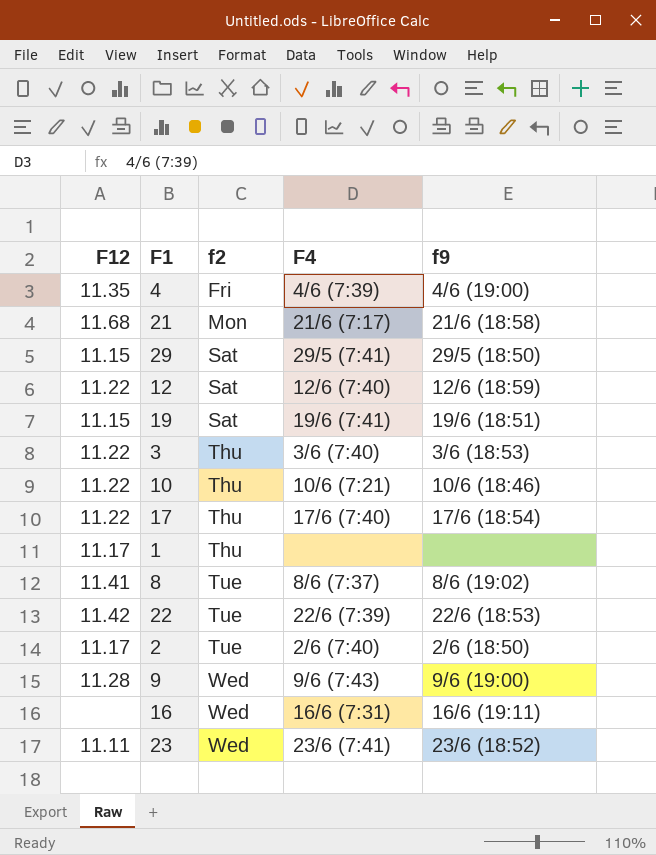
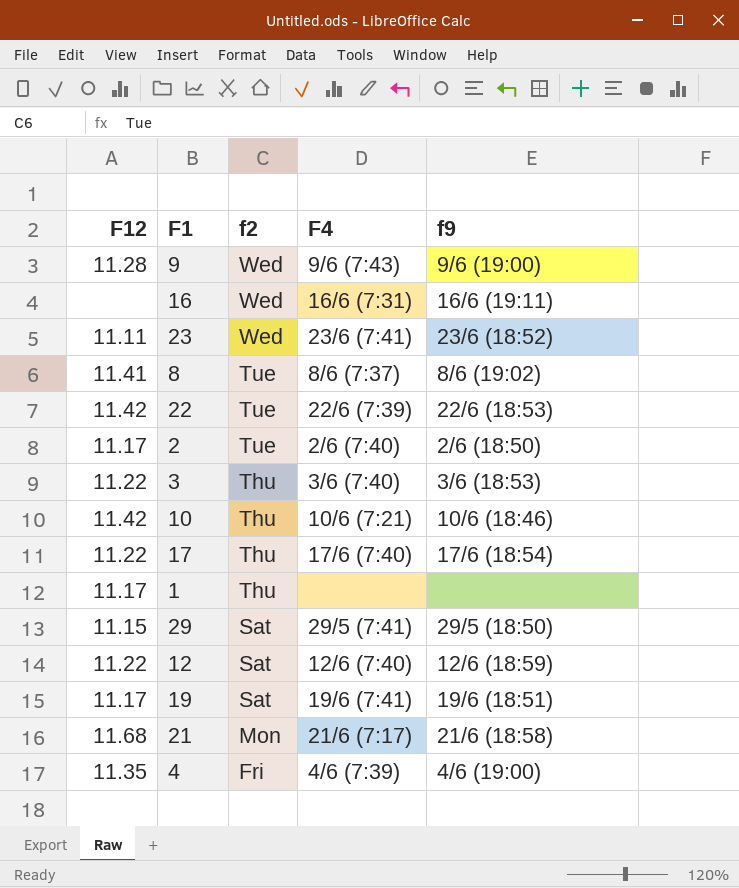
row order: f2 ascending -> f2 descending
10 | F12: 11.22 -> 11.42
19 | F12: 11.15 -> 11.17

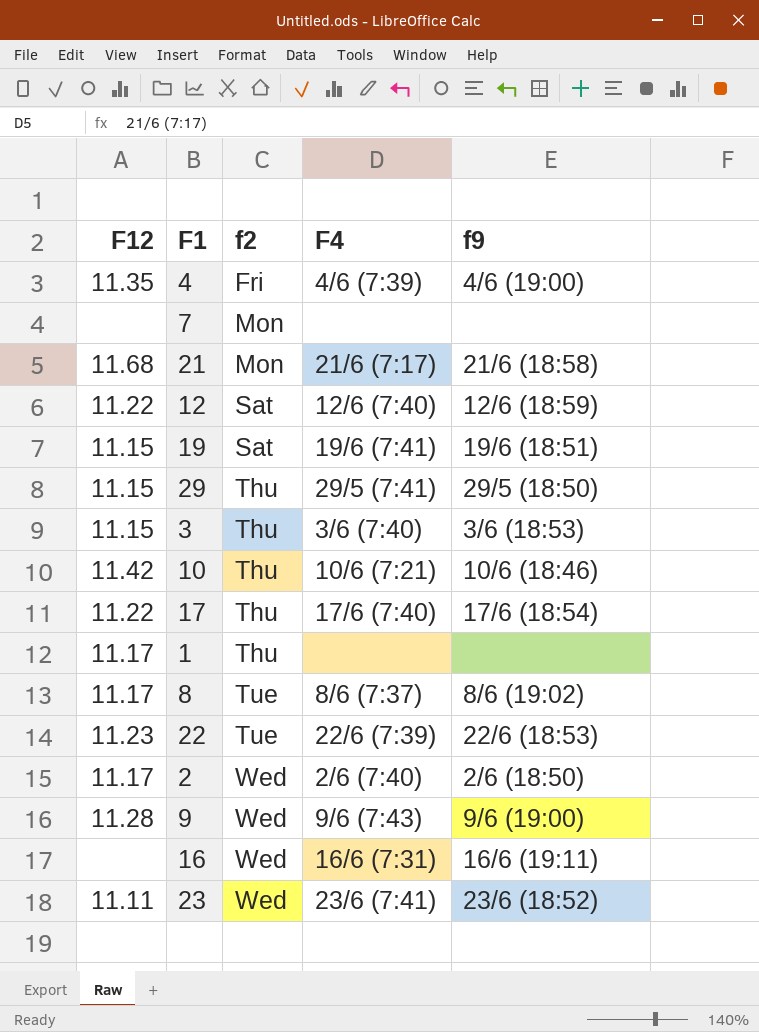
row order: f2 descending -> f2 ascending
row 7: none -> none | Mon | none | none
19 | F12: 11.17 -> 11.15
29 | f2: Sat -> Thu
3 | F12: 11.22 -> 11.15
8 | F12: 11.41 -> 11.17
22 | F12: 11.42 -> 11.23
2 | f2: Tue -> Wed

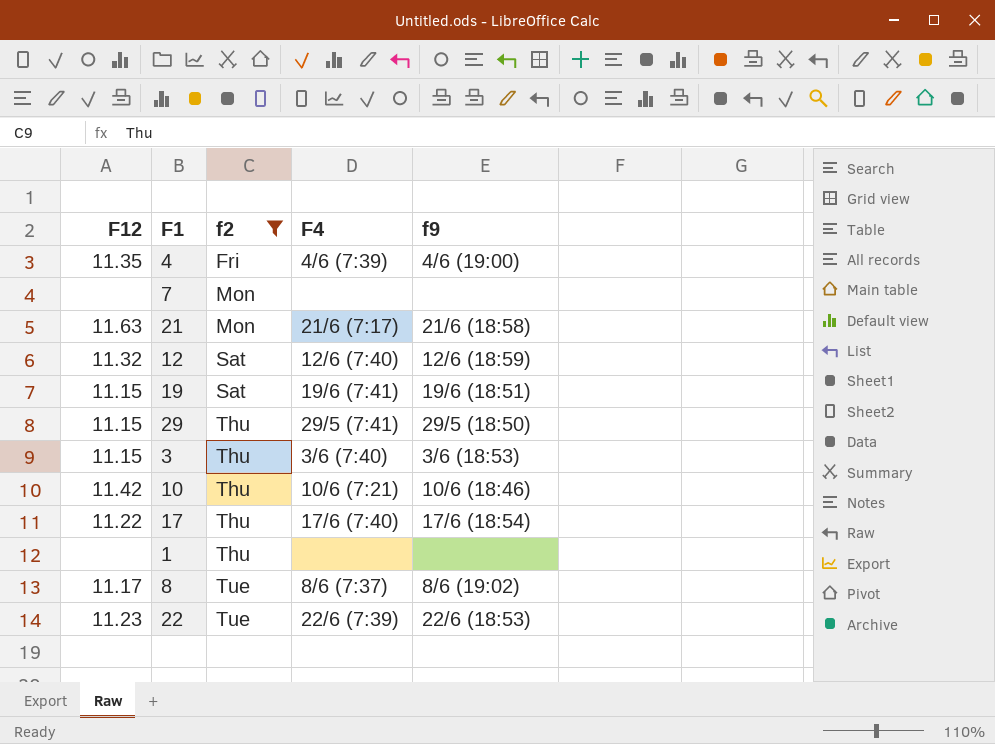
filter: none -> f2 != Wed
21 | F12: 11.68 -> 11.63
12 | F12: 11.22 -> 11.32
1 | F12: 11.17 -> none

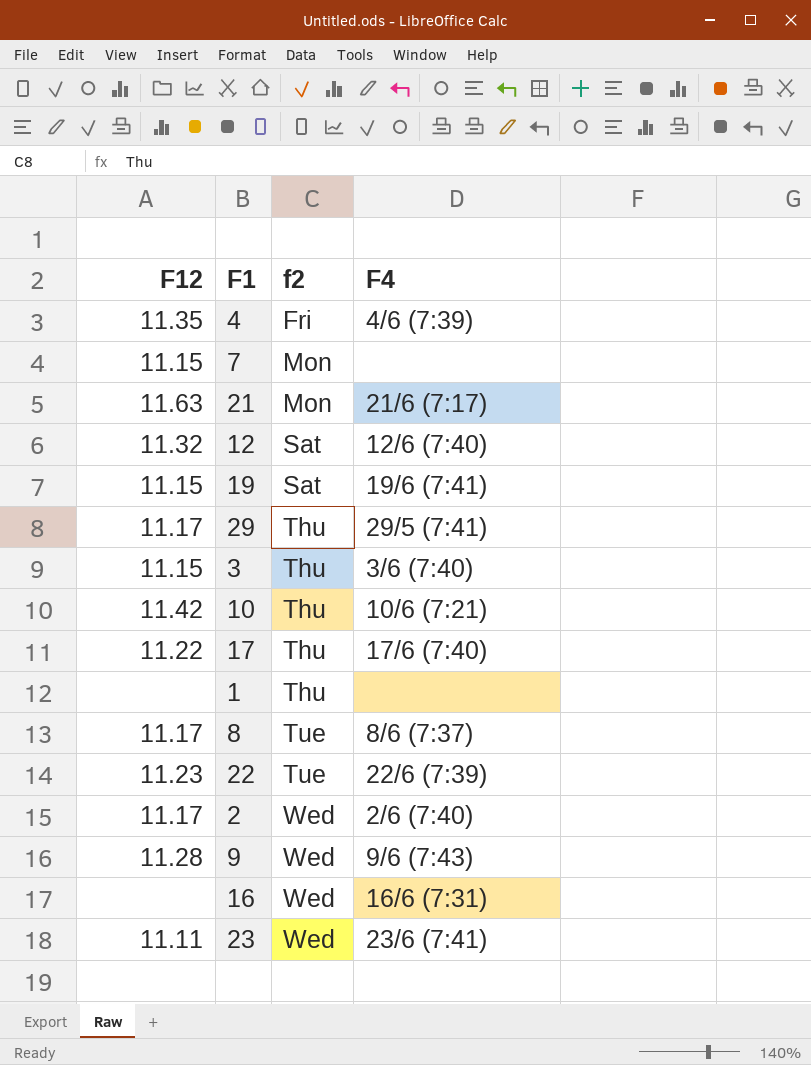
filter: f2 != Wed -> none
column f9 | position: 5 -> none
7 | F12: none -> 11.15
29 | F12: 11.15 -> 11.17

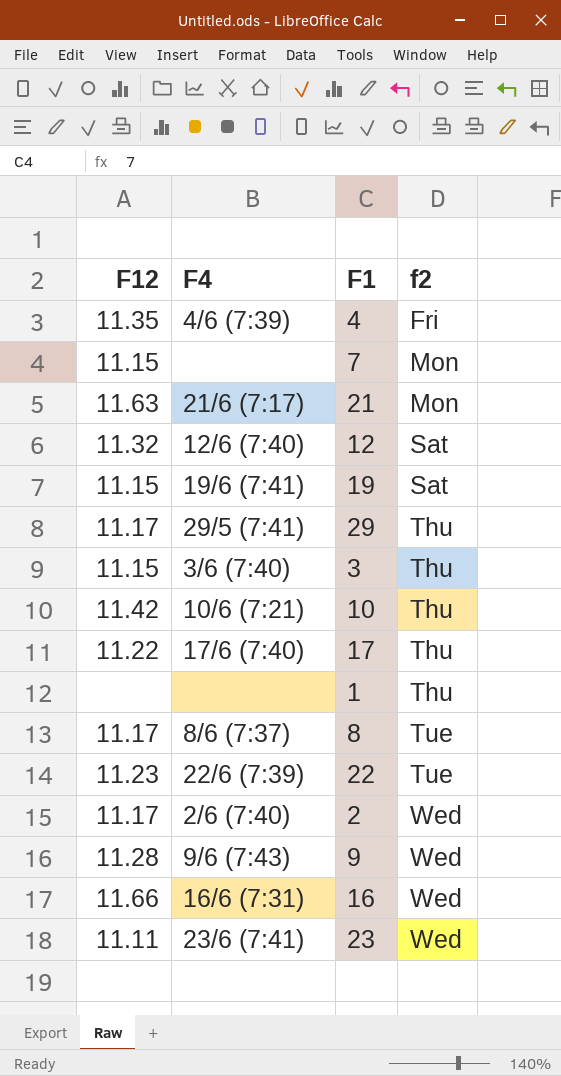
column F4 | position: 4 -> 2
16 | F12: none -> 11.66

